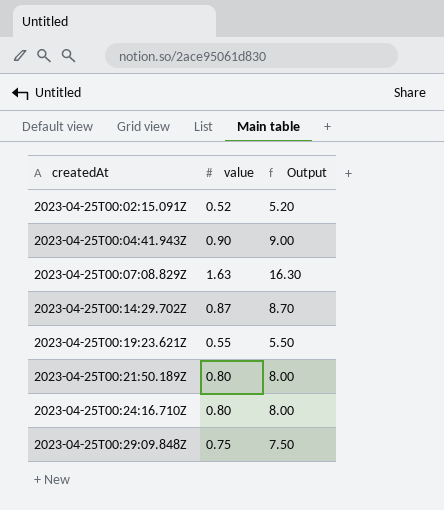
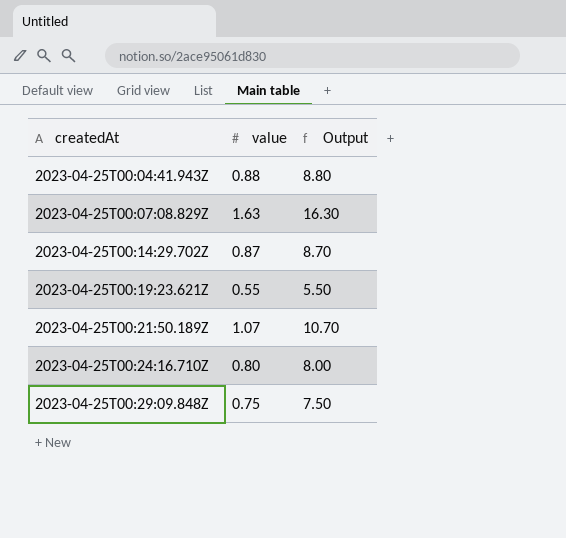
row 2023-04-25T00:02:15.091Z: 0.52 | 5.20 -> none
2023-04-25T00:04:41.943Z | value: 0.90 -> 0.88
2023-04-25T00:04:41.943Z | Output: 9.00 -> 8.80
2023-04-25T00:21:50.189Z | value: 0.80 -> 1.07
2023-04-25T00:21:50.189Z | Output: 8.00 -> 10.70

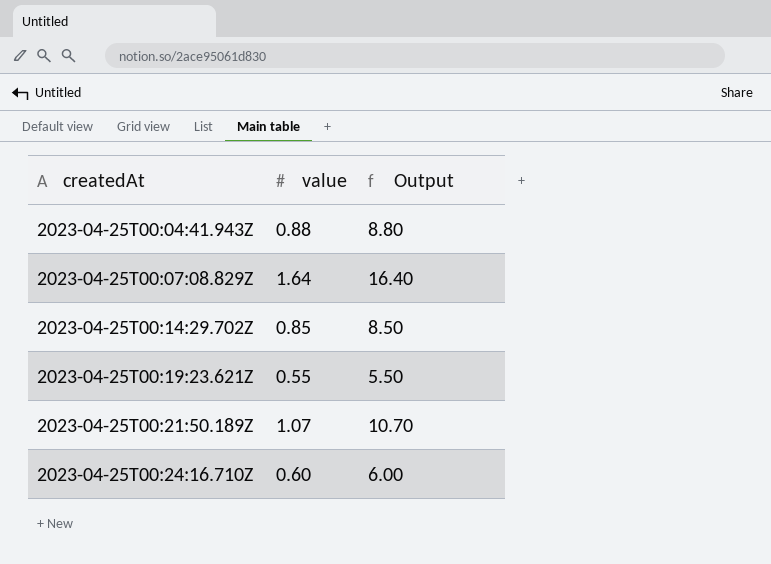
row 2023-04-25T00:29:09.848Z: 0.75 | 7.50 -> none
2023-04-25T00:07:08.829Z | value: 1.63 -> 1.64
2023-04-25T00:07:08.829Z | Output: 16.30 -> 16.40
2023-04-25T00:14:29.702Z | value: 0.87 -> 0.85
2023-04-25T00:14:29.702Z | Output: 8.70 -> 8.50
2023-04-25T00:24:16.710Z | value: 0.80 -> 0.60
2023-04-25T00:24:16.710Z | Output: 8.00 -> 6.00

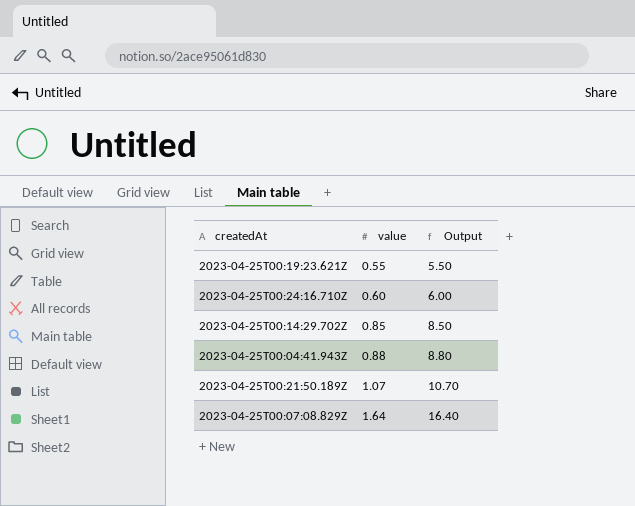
row order: createdAt ascending -> value ascending

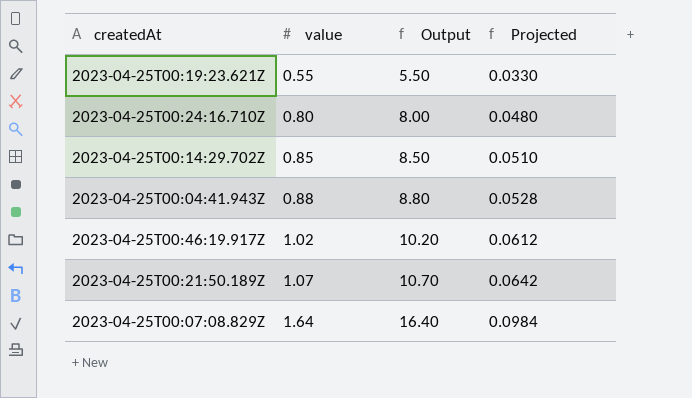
column Projected | formula: none -> [value] * 0.06
2023-04-25T00:24:16.710Z | value: 0.60 -> 0.80
2023-04-25T00:24:16.710Z | Output: 6.00 -> 8.00
row 2023-04-25T00:46:19.917Z: none -> 1.02 | 10.20 | 0.0612

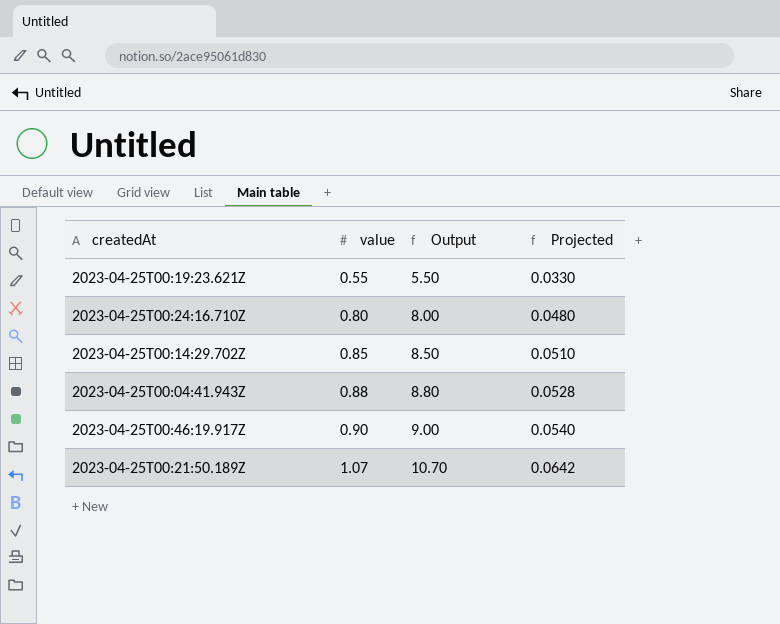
row 2023-04-25T00:07:08.829Z: 1.64 | 16.40 | 0.0984 -> none
2023-04-25T00:46:19.917Z | value: 1.02 -> 0.90
2023-04-25T00:46:19.917Z | Output: 10.20 -> 9.00
2023-04-25T00:46:19.917Z | Projected: 0.0612 -> 0.0540

